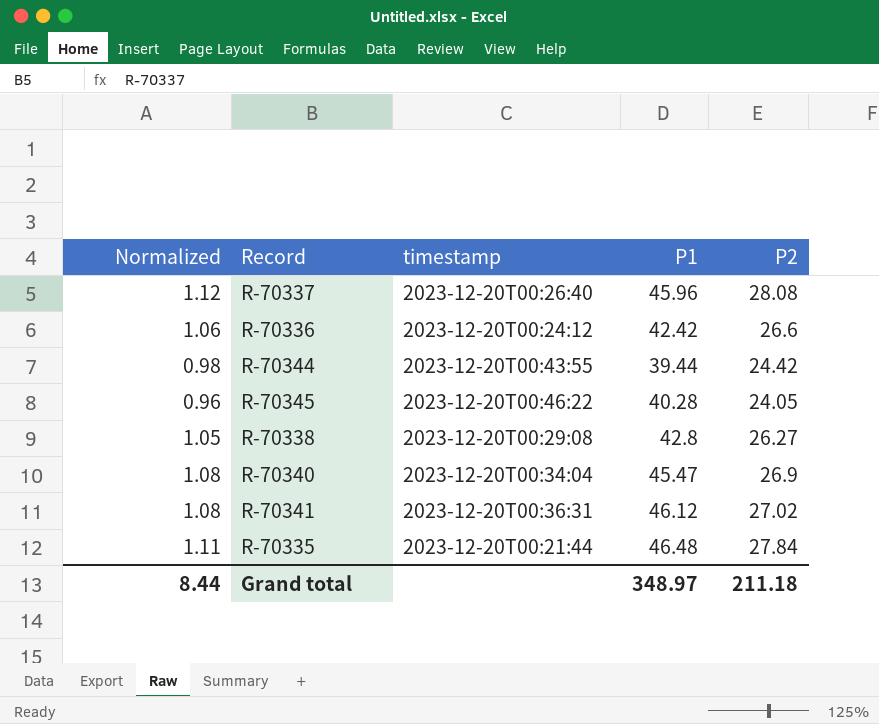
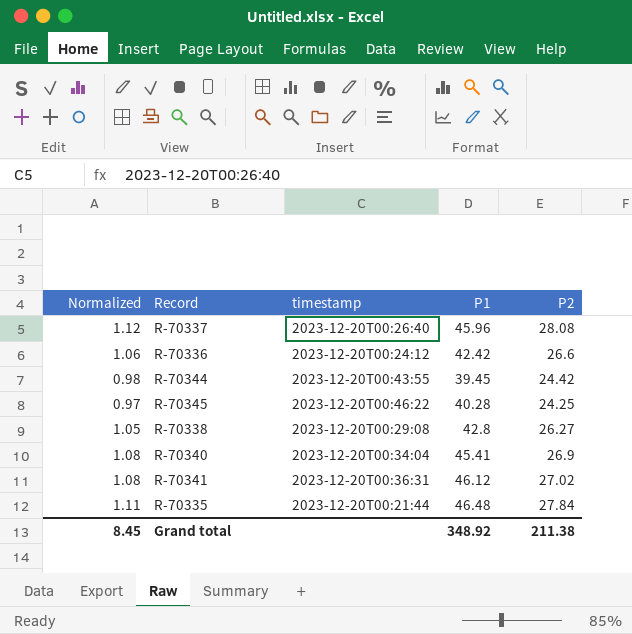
R-70344 | P1: 39.44 -> 39.45
R-70345 | Normalized: 0.96 -> 0.97
R-70345 | P2: 24.05 -> 24.25
R-70340 | P1: 45.47 -> 45.41
Grand total | Normalized: 8.44 -> 8.45
Grand total | P1: 348.97 -> 348.92
Grand total | P2: 211.18 -> 211.38

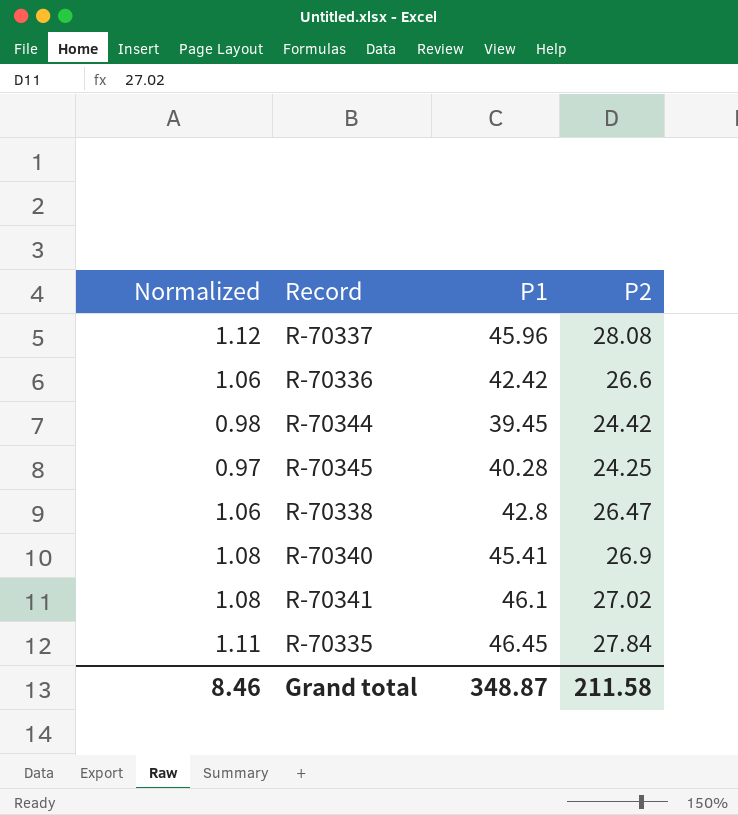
column timestamp | position: 3 -> none
R-70338 | Normalized: 1.05 -> 1.06
R-70338 | P2: 26.27 -> 26.47
R-70341 | P1: 46.12 -> 46.1
R-70335 | P1: 46.48 -> 46.45
Grand total | Normalized: 8.45 -> 8.46
Grand total | P1: 348.92 -> 348.87
Grand total | P2: 211.38 -> 211.58

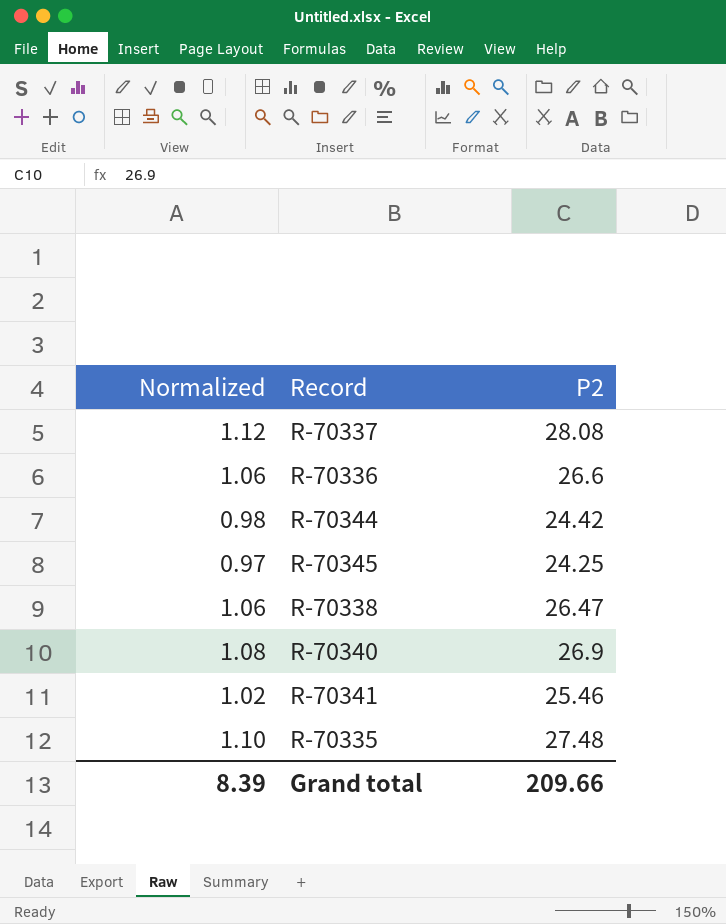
column P1 | position: 3 -> none
R-70341 | Normalized: 1.08 -> 1.02
R-70341 | P2: 27.02 -> 25.46
R-70335 | Normalized: 1.11 -> 1.10
R-70335 | P2: 27.84 -> 27.48
Grand total | Normalized: 8.46 -> 8.39
Grand total | P2: 211.58 -> 209.66

